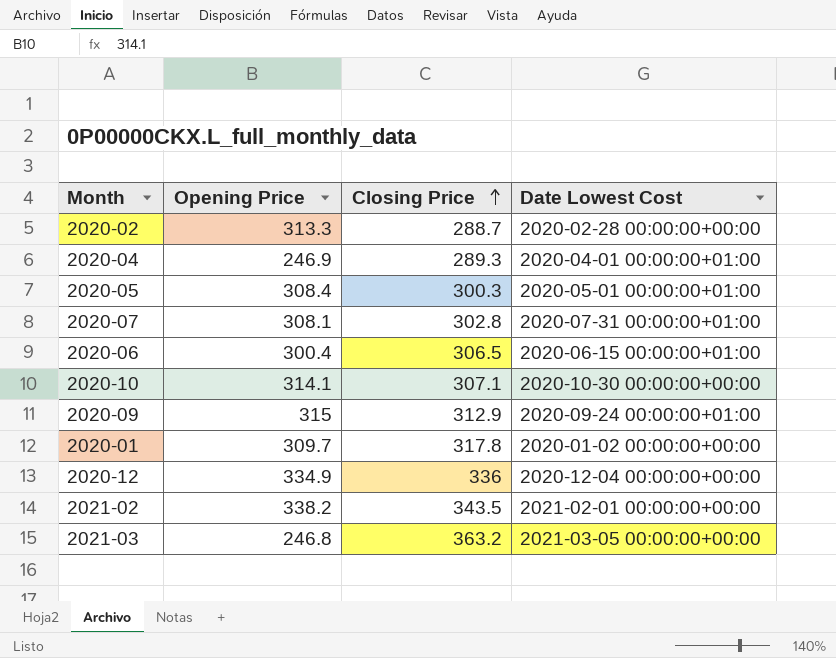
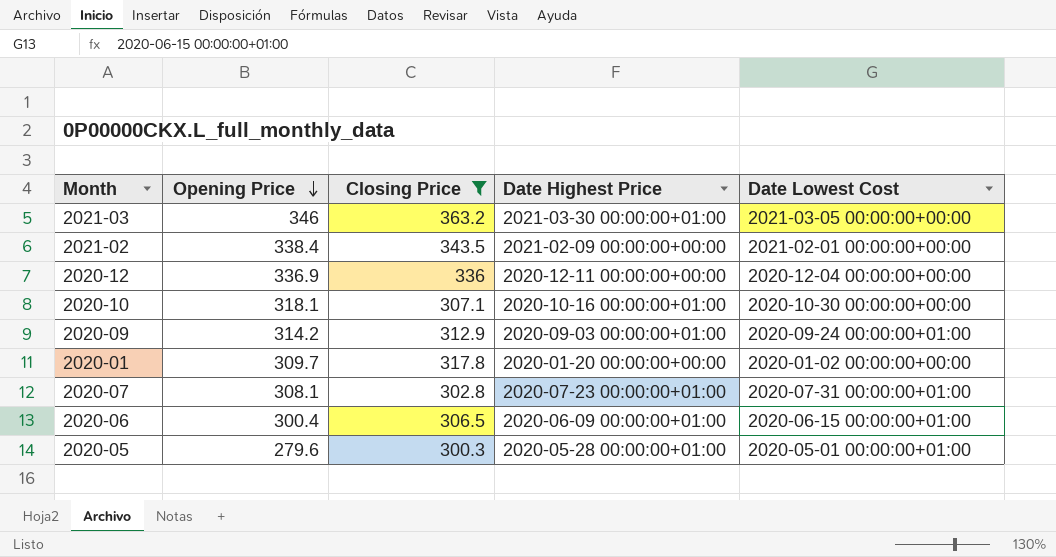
filter: none -> Closing Price >= 300.3
row order: Closing Price ascending -> Opening Price descending
column Date Highest Price | position: none -> 4
2021-03 | Opening Price: 246.8 -> 346
2021-02 | Opening Price: 338.2 -> 338.4
2020-12 | Opening Price: 334.9 -> 336.9
2020-10 | Opening Price: 314.1 -> 318.1
2020-09 | Opening Price: 315 -> 314.2
2020-05 | Opening Price: 308.4 -> 279.6

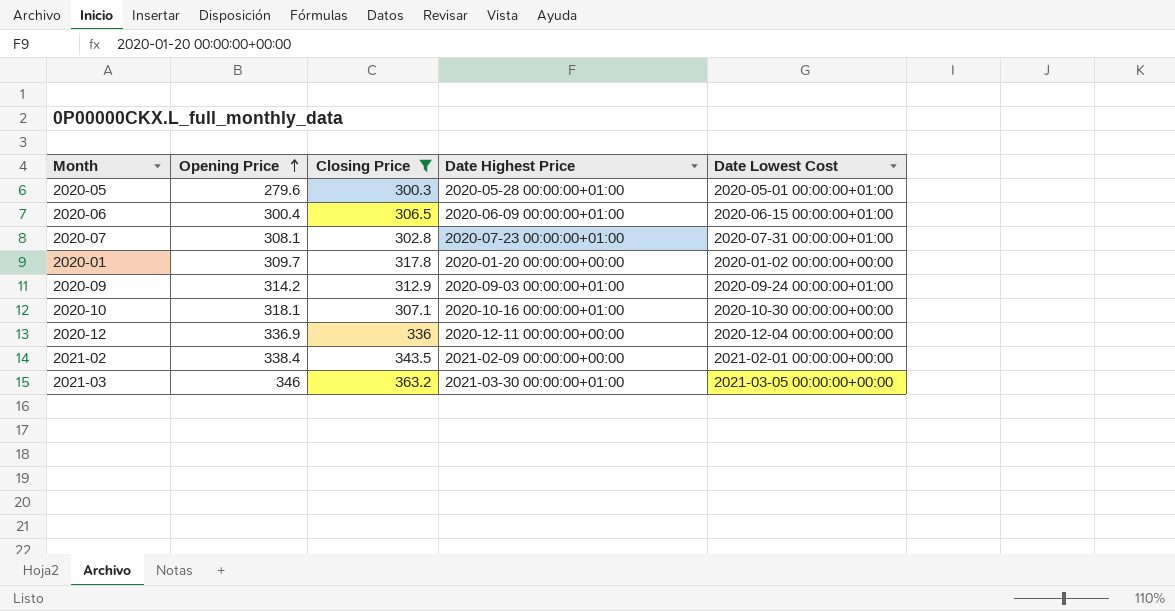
row order: Opening Price descending -> Opening Price ascending

